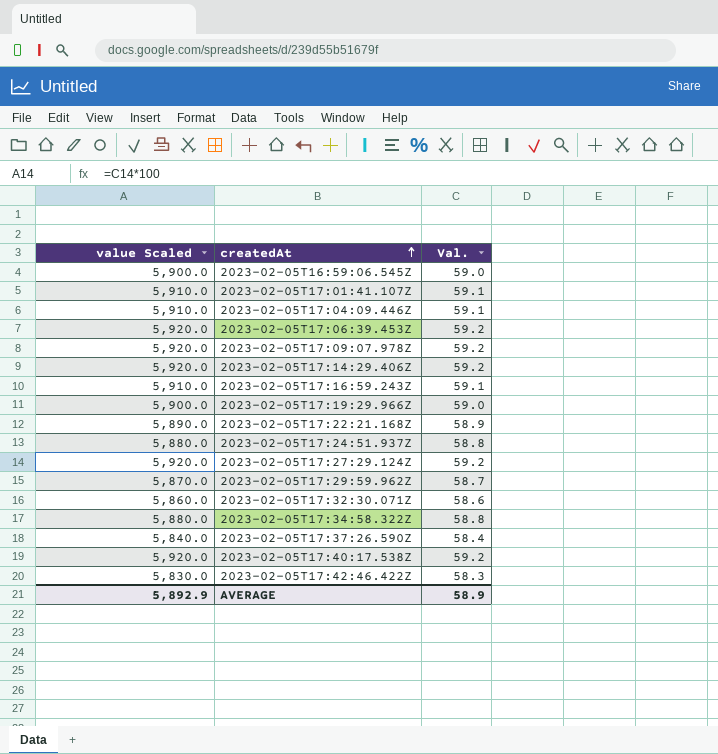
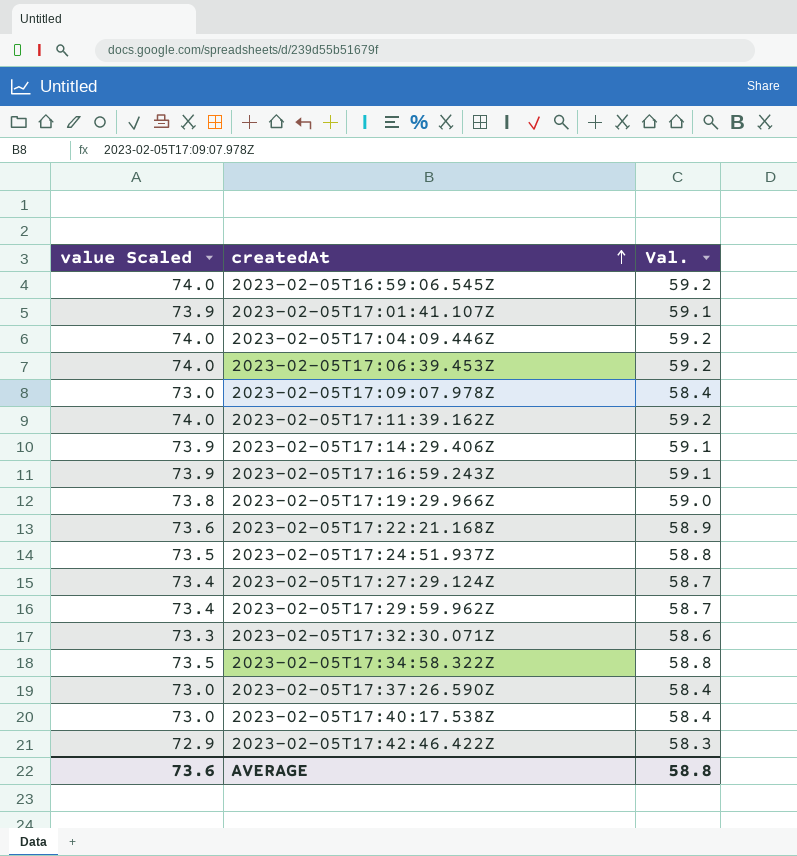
column value Scaled | formula: [Val.] * 100 -> [Val.] * 1.25
2023-02-05T16:59:06.545Z | Val.: 59.0 -> 59.2
2023-02-05T17:04:09.446Z | Val.: 59.1 -> 59.2
2023-02-05T17:09:07.978Z | Val.: 59.2 -> 58.4
row 2023-02-05T17:11:39.162Z: none -> 74.0 | 59.2
2023-02-05T17:14:29.406Z | Val.: 59.2 -> 59.1
2023-02-05T17:27:29.124Z | Val.: 59.2 -> 58.7
2023-02-05T17:40:17.538Z | Val.: 59.2 -> 58.4
AVERAGE | value Scaled: 5,892.9 -> 73.6
AVERAGE | Val.: 58.9 -> 58.8

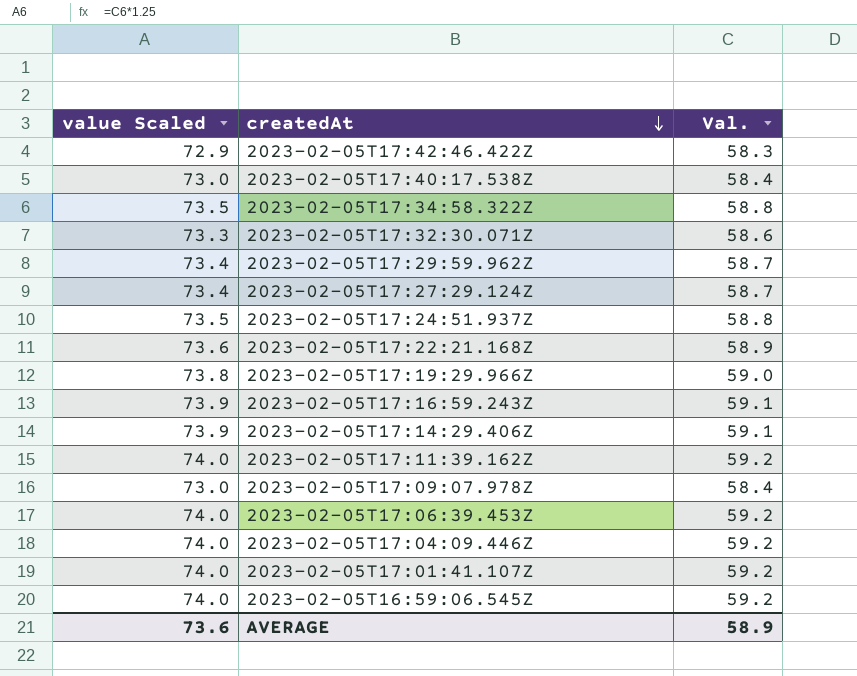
row order: createdAt ascending -> createdAt descending
row 2023-02-05T17:37:26.590Z: 73.0 | 58.4 -> none
2023-02-05T17:01:41.107Z | value Scaled: 73.9 -> 74.0
2023-02-05T17:01:41.107Z | Val.: 59.1 -> 59.2
AVERAGE | Val.: 58.8 -> 58.9

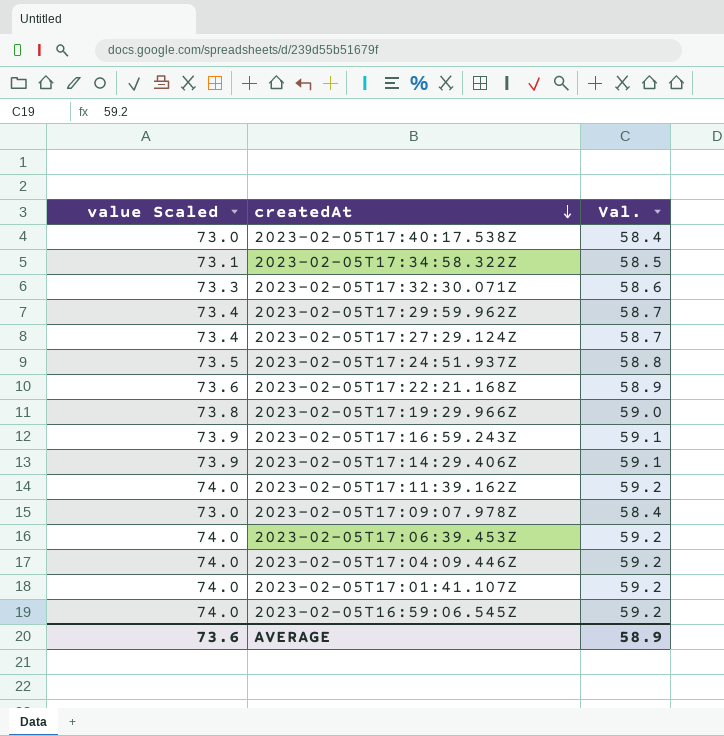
row 2023-02-05T17:42:46.422Z: 72.9 | 58.3 -> none
2023-02-05T17:34:58.322Z | value Scaled: 73.5 -> 73.1
2023-02-05T17:34:58.322Z | Val.: 58.8 -> 58.5

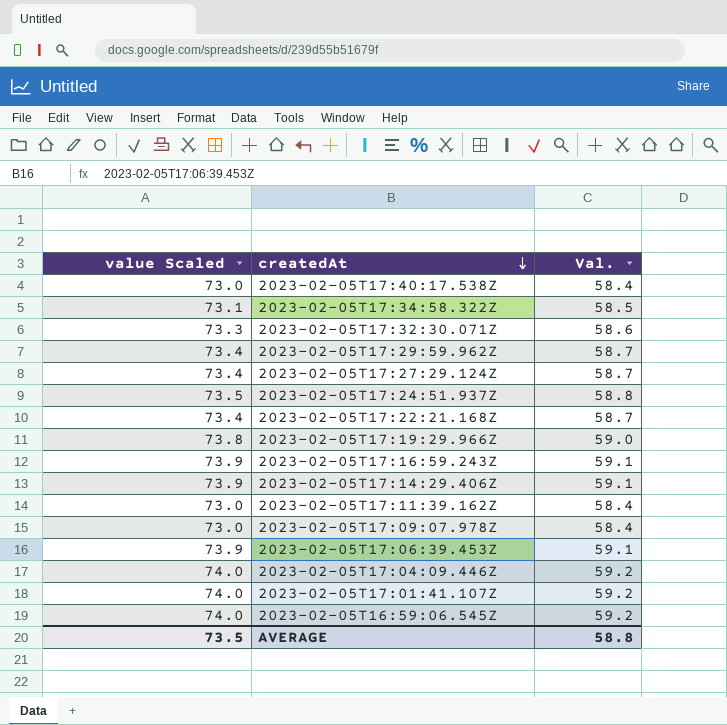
2023-02-05T17:22:21.168Z | value Scaled: 73.6 -> 73.4
2023-02-05T17:22:21.168Z | Val.: 58.9 -> 58.7
2023-02-05T17:11:39.162Z | value Scaled: 74.0 -> 73.0
2023-02-05T17:11:39.162Z | Val.: 59.2 -> 58.4
2023-02-05T17:06:39.453Z | value Scaled: 74.0 -> 73.9
2023-02-05T17:06:39.453Z | Val.: 59.2 -> 59.1
AVERAGE | value Scaled: 73.6 -> 73.5
AVERAGE | Val.: 58.9 -> 58.8

